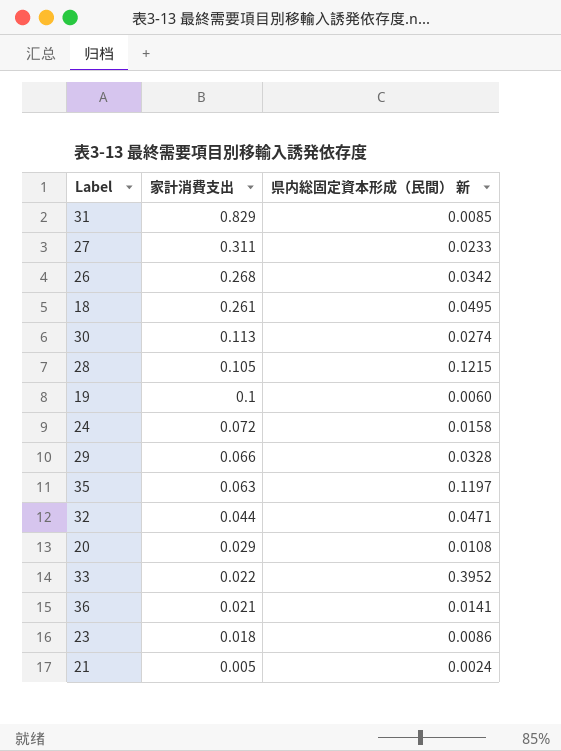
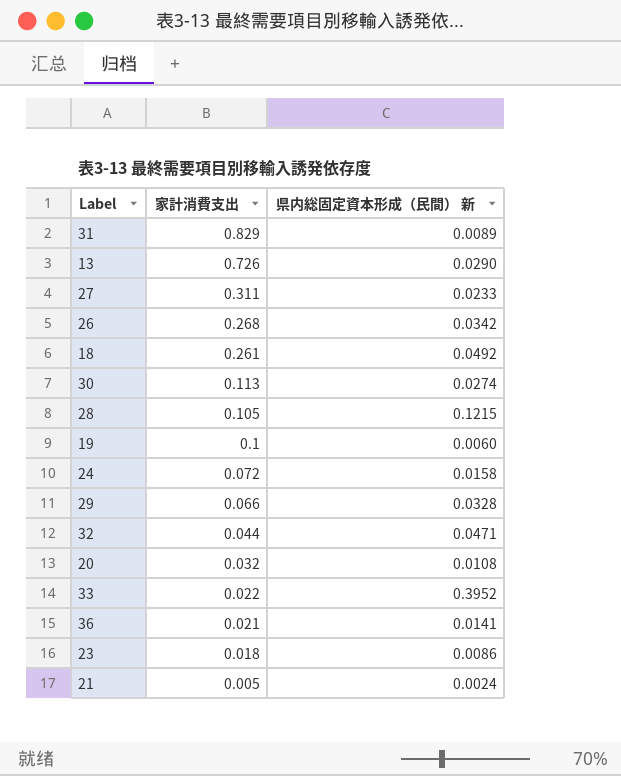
row 35: 0.063 | 0.1197 -> none
31 | 県内総固定資本形成（民間） 新: 0.0085 -> 0.0089
row 13: none -> 0.726 | 0.0290
18 | 県内総固定資本形成（民間） 新: 0.0495 -> 0.0492
20 | 家計消費支出: 0.029 -> 0.032

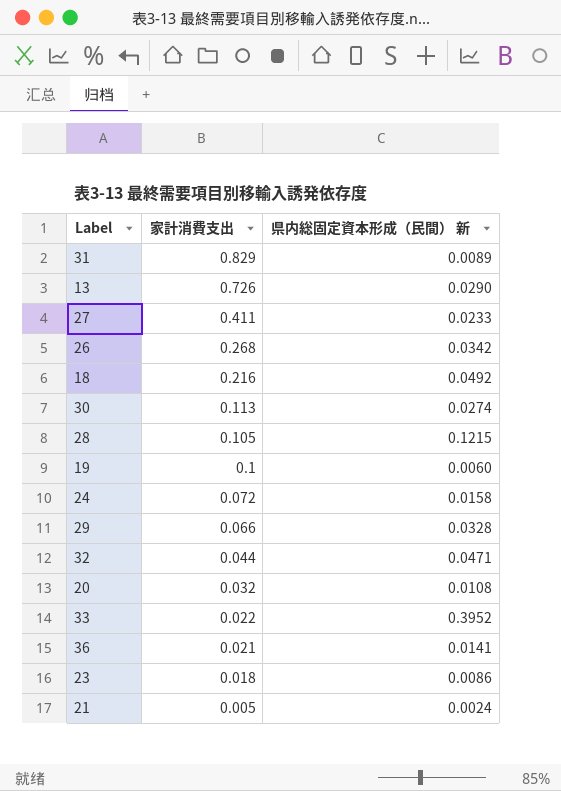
27 | 家計消費支出: 0.311 -> 0.411
18 | 家計消費支出: 0.261 -> 0.216

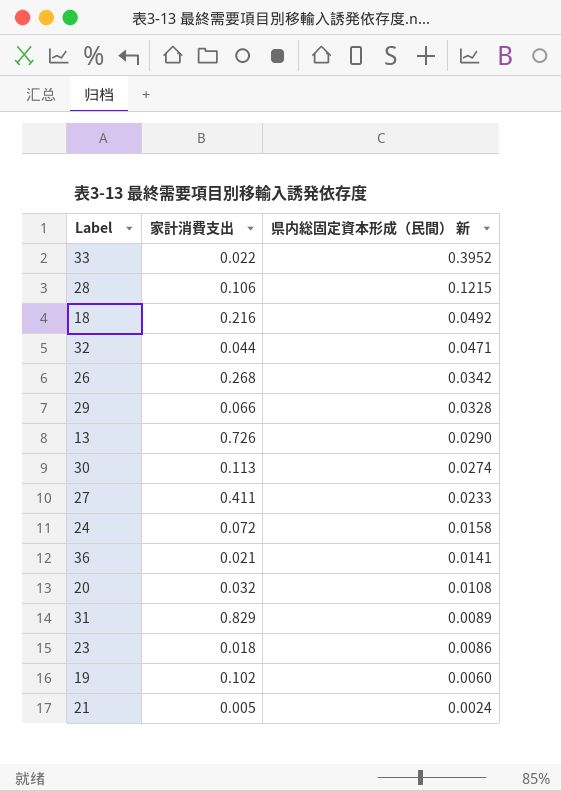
row order: 家計消費支出 descending -> 県内総固定資本形成（民間） 新 descending
28 | 家計消費支出: 0.105 -> 0.106
19 | 家計消費支出: 0.1 -> 0.102

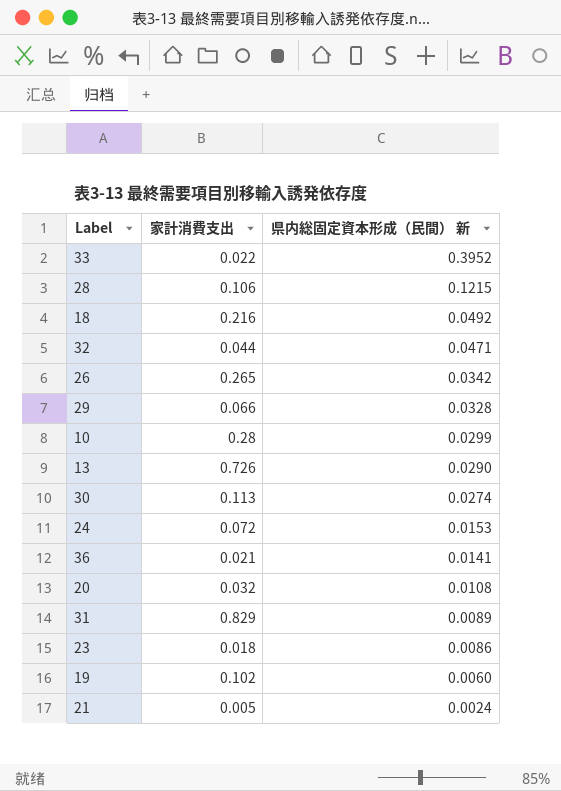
row 27: 0.411 | 0.0233 -> none
26 | 家計消費支出: 0.268 -> 0.265
row 10: none -> 0.28 | 0.0299
24 | 県内総固定資本形成（民間） 新: 0.0158 -> 0.0153

